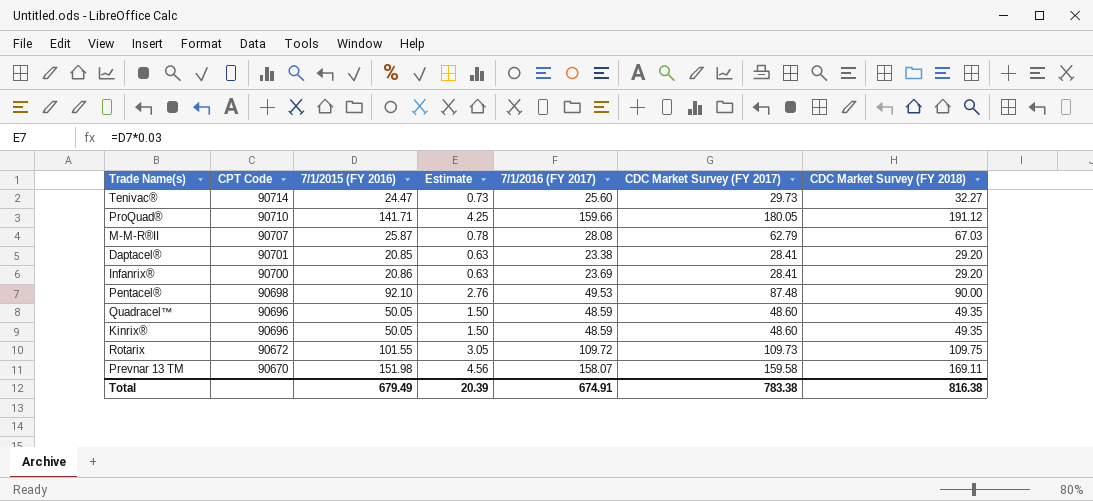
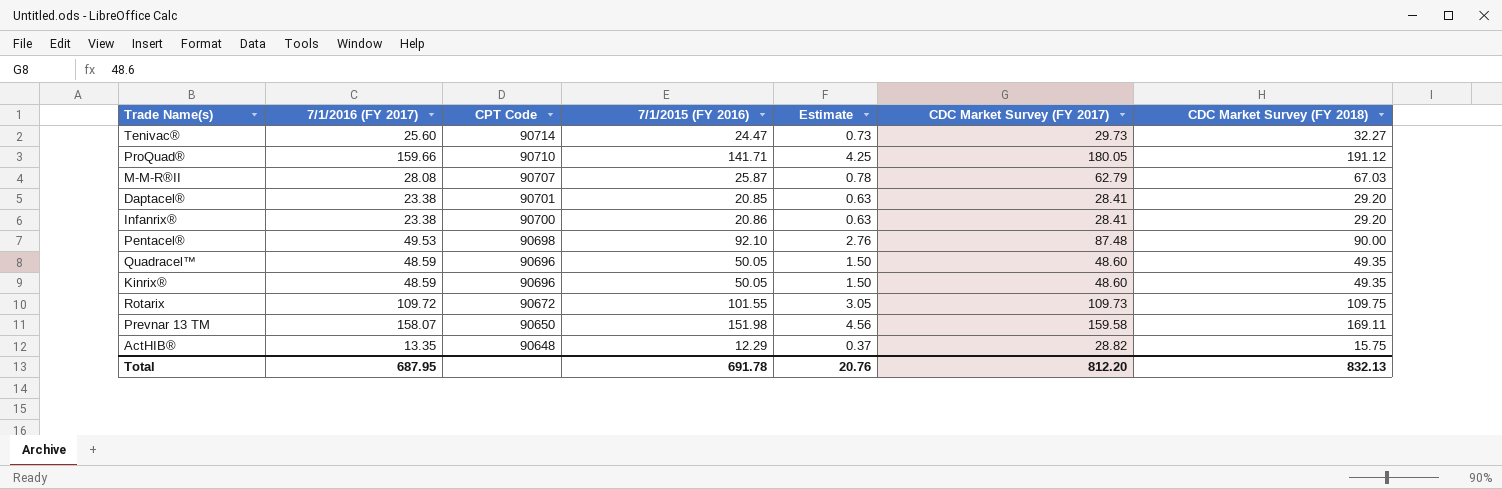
column 7/1/2016 (FY 2017) | position: 5 -> 2
Infanrix® | 7/1/2016 (FY 2017): 23.69 -> 23.38
Prevnar 13 TM | CPT Code: 90670 -> 90650
row ActHIB®: none -> 13.35 | 90648 | 12.29 | 0.37 | 28.82 | 15.75
Total | 7/1/2016 (FY 2017): 674.91 -> 687.95
Total | 7/1/2015 (FY 2016): 679.49 -> 691.78
Total | Estimate: 20.39 -> 20.76
Total | CDC Market Survey (FY 2017): 783.38 -> 812.20
Total | CDC Market Survey (FY 2018): 816.38 -> 832.13

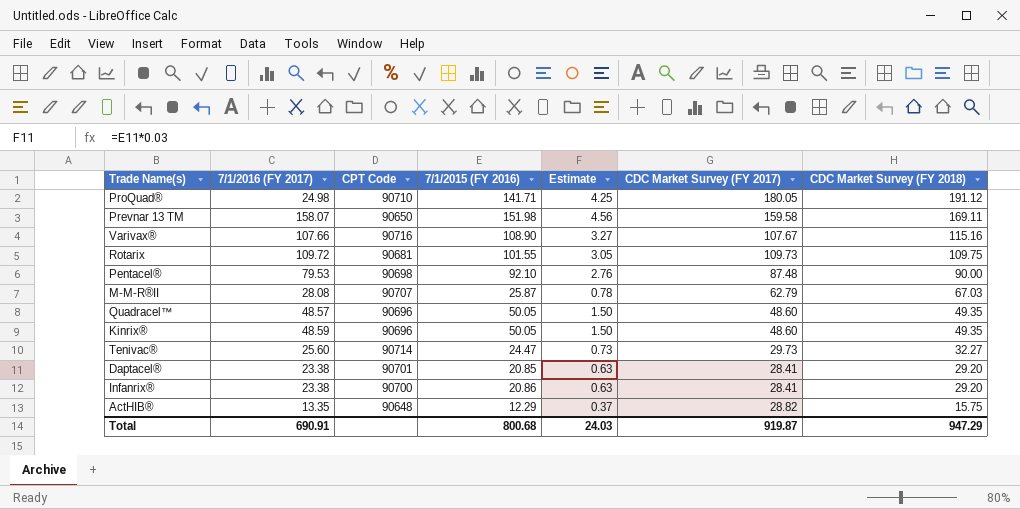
row order: CPT Code descending -> CDC Market Survey (FY 2018) descending
ProQuad® | 7/1/2016 (FY 2017): 159.66 -> 24.98
row Varivax®: none -> 107.66 | 90716 | 108.90 | 3.27 | 107.67 | 115.16
Rotarix | CPT Code: 90672 -> 90681
Pentacel® | 7/1/2016 (FY 2017): 49.53 -> 79.53
Quadracel™ | 7/1/2016 (FY 2017): 48.59 -> 48.57
Total | 7/1/2016 (FY 2017): 687.95 -> 690.91
Total | 7/1/2015 (FY 2016): 691.78 -> 800.68
Total | Estimate: 20.76 -> 24.03
Total | CDC Market Survey (FY 2017): 812.20 -> 919.87
Total | CDC Market Survey (FY 2018): 832.13 -> 947.29

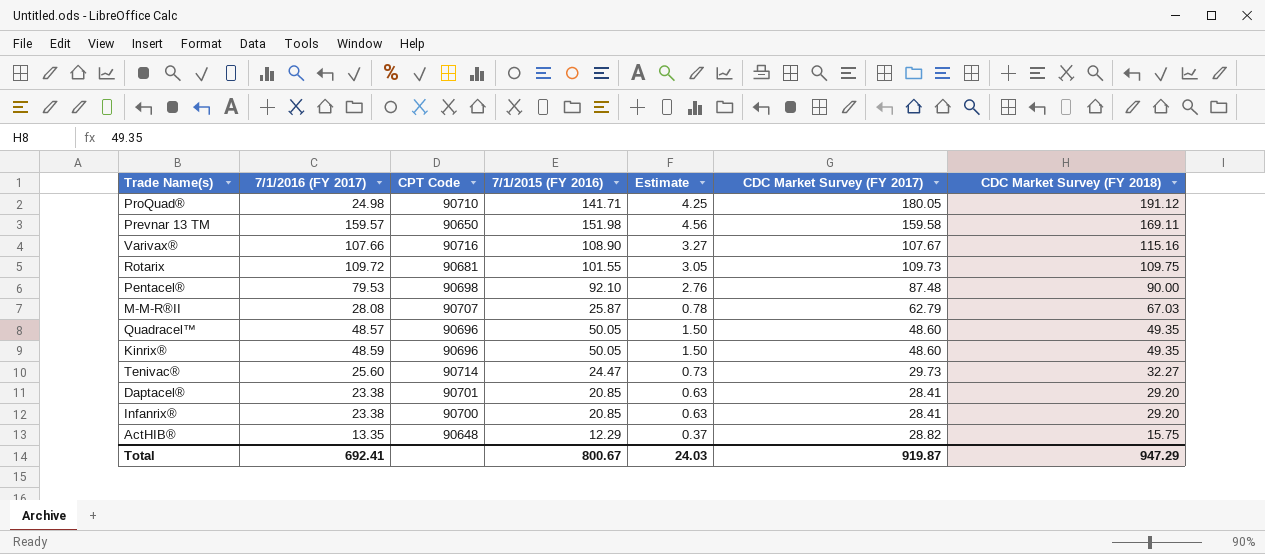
Prevnar 13 TM | 7/1/2016 (FY 2017): 158.07 -> 159.57
Infanrix® | 7/1/2015 (FY 2016): 20.86 -> 20.85
Total | 7/1/2016 (FY 2017): 690.91 -> 692.41
Total | 7/1/2015 (FY 2016): 800.68 -> 800.67

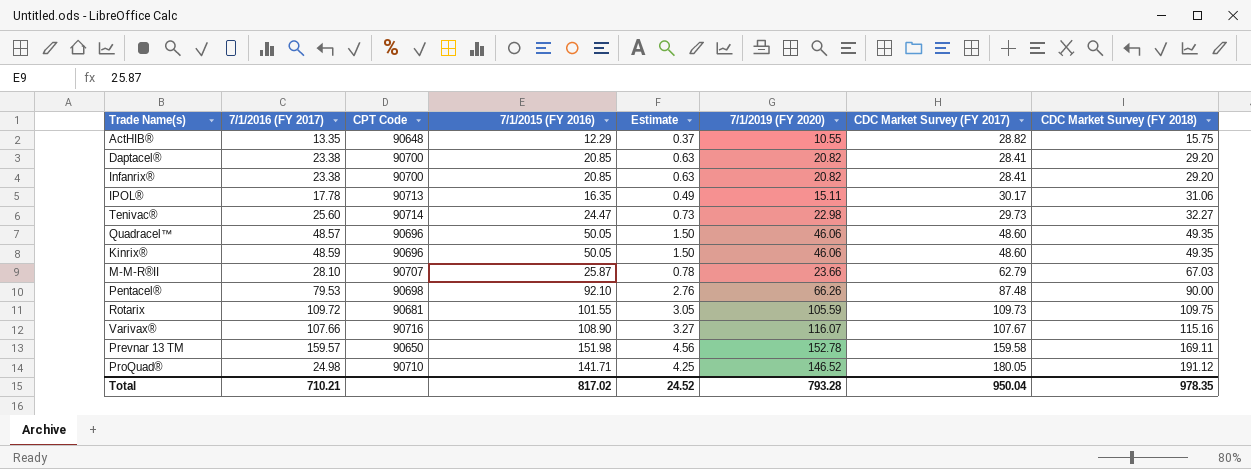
row order: CDC Market Survey (FY 2018) descending -> CDC Market Survey (FY 2018) ascending
column 7/1/2019 (FY 2020) | position: none -> 6
Daptacel® | CPT Code: 90701 -> 90700
row IPOL®: none -> 17.78 | 90713 | 16.35 | 0.49 | 15.11 | 30.17 | 31.06
M-M-R®II | 7/1/2016 (FY 2017): 28.08 -> 28.10
Total | 7/1/2016 (FY 2017): 692.41 -> 710.21
Total | 7/1/2015 (FY 2016): 800.67 -> 817.02
Total | Estimate: 24.03 -> 24.52
Total | CDC Market Survey (FY 2017): 919.87 -> 950.04
Total | CDC Market Survey (FY 2018): 947.29 -> 978.35

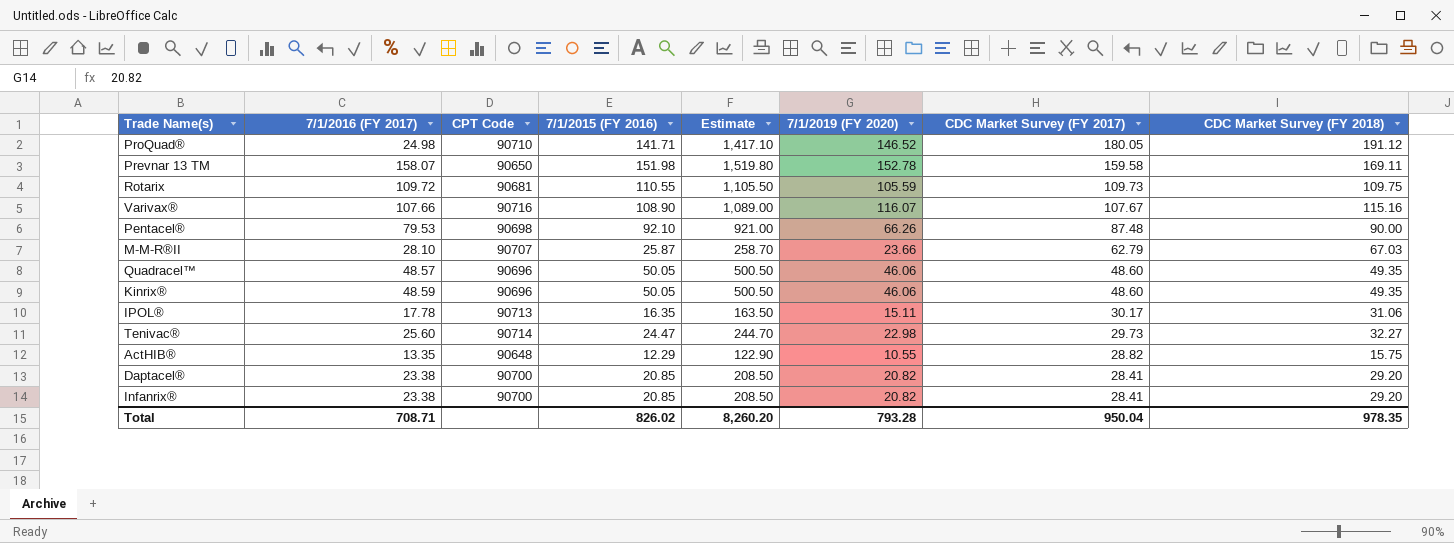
row order: CDC Market Survey (FY 2018) ascending -> CDC Market Survey (FY 2017) descending
column Estimate | formula: [7/1/2015 (FY 2016)] * 0.03 -> [7/1/2015 (FY 2016)] * 10
Prevnar 13 TM | 7/1/2016 (FY 2017): 159.57 -> 158.07
Rotarix | 7/1/2015 (FY 2016): 101.55 -> 110.55
Total | 7/1/2016 (FY 2017): 710.21 -> 708.71
Total | 7/1/2015 (FY 2016): 817.02 -> 826.02
Total | Estimate: 24.52 -> 8,260.20

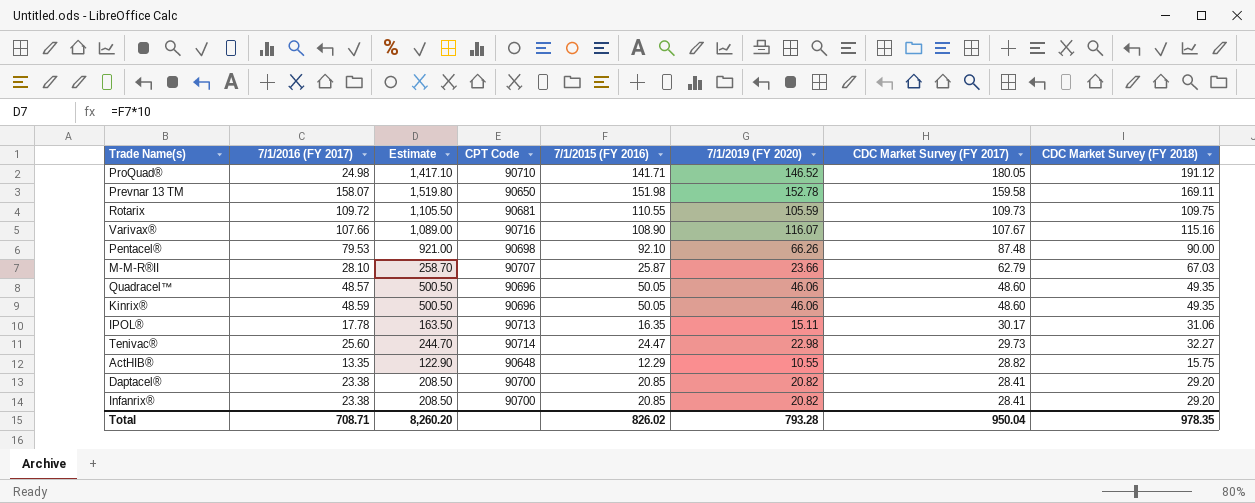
column Estimate | position: 5 -> 3

